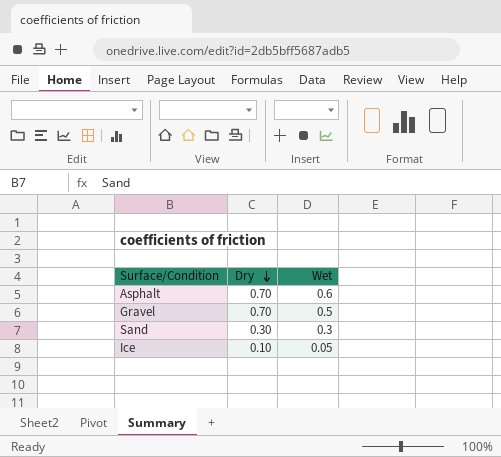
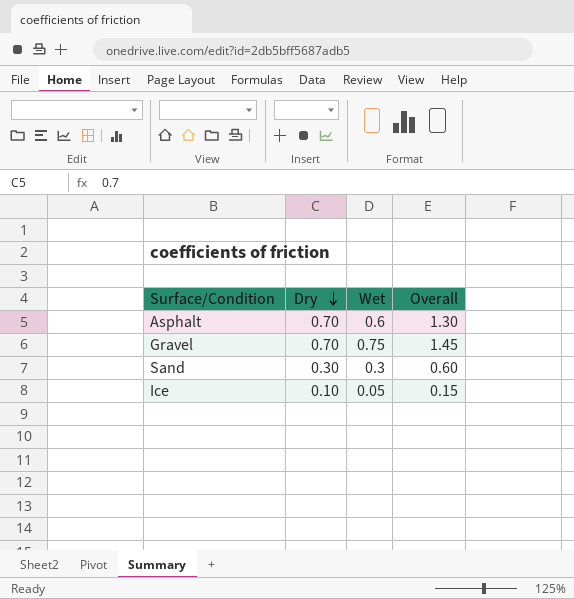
column Overall | formula: none -> [Dry] + [Wet]
Gravel | Wet: 0.5 -> 0.75

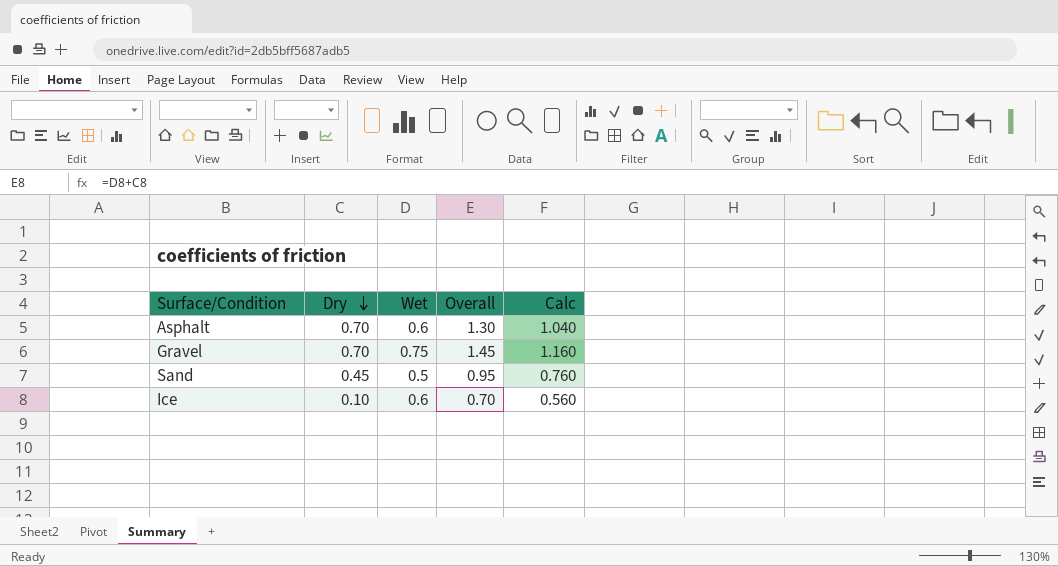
column Calc | formula: none -> [Overall] * 0.8
Sand | Dry: 0.30 -> 0.45
Sand | Wet: 0.3 -> 0.5
Sand | Overall: 0.60 -> 0.95
Ice | Wet: 0.05 -> 0.6
Ice | Overall: 0.15 -> 0.70

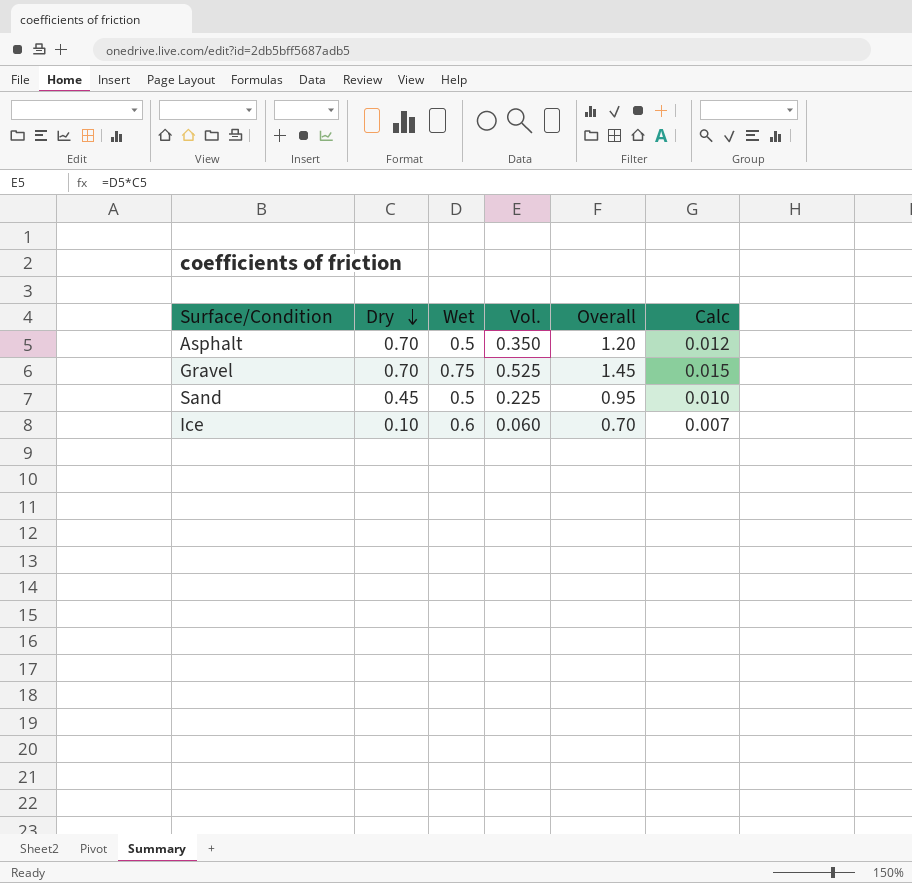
column Vol. | formula: none -> [Dry] * [Wet]
column Calc | formula: [Overall] * 0.8 -> [Overall] * 0.01
Asphalt | Wet: 0.6 -> 0.5
Asphalt | Overall: 1.30 -> 1.20

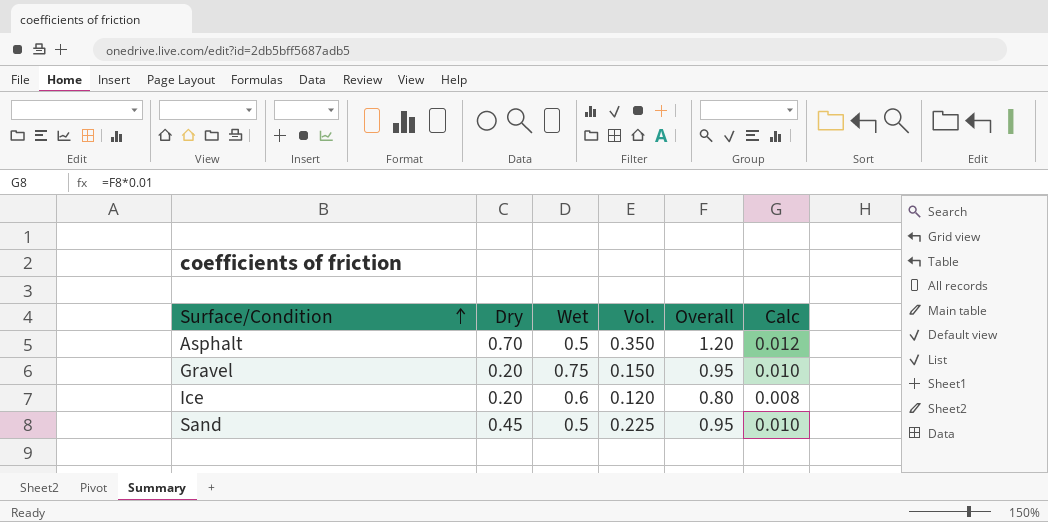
row order: Dry descending -> Surface/Condition ascending
Gravel | Dry: 0.70 -> 0.20
Gravel | Vol.: 0.525 -> 0.150
Gravel | Overall: 1.45 -> 0.95
Gravel | Calc: 0.015 -> 0.010
Ice | Dry: 0.10 -> 0.20
Ice | Vol.: 0.060 -> 0.120
Ice | Overall: 0.70 -> 0.80
Ice | Calc: 0.007 -> 0.008

